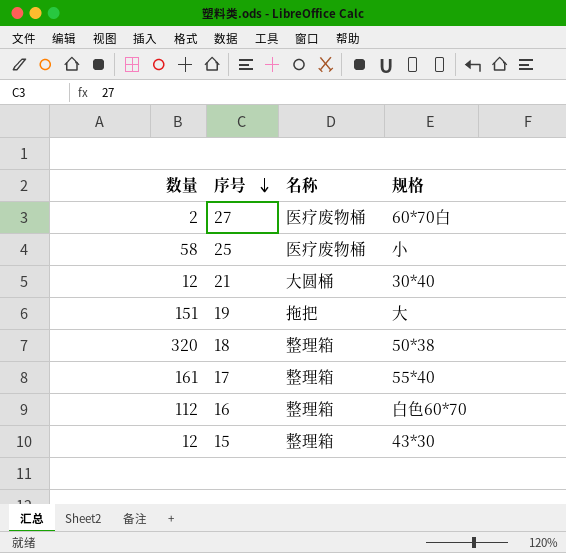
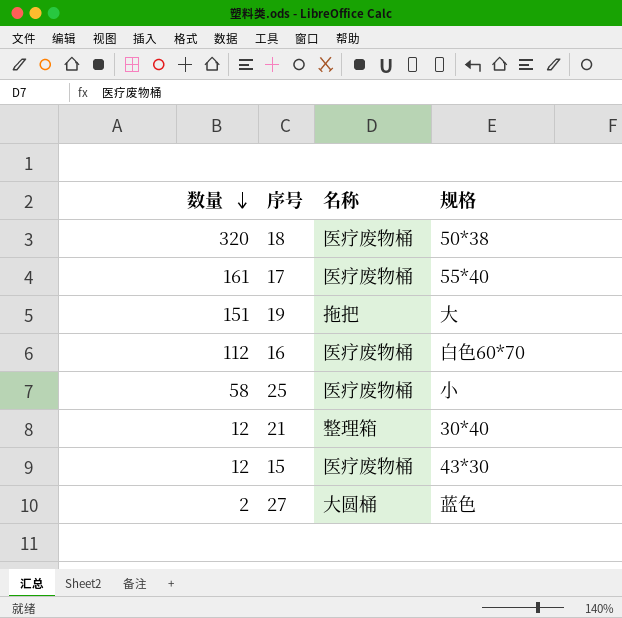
row order: 序号 descending -> 数量 descending
18 | 名称: 整理箱 -> 医疗废物桶
17 | 名称: 整理箱 -> 医疗废物桶
16 | 名称: 整理箱 -> 医疗废物桶
21 | 名称: 大圆桶 -> 整理箱
15 | 名称: 整理箱 -> 医疗废物桶
27 | 名称: 医疗废物桶 -> 大圆桶
27 | 规格: 60*70白 -> 蓝色

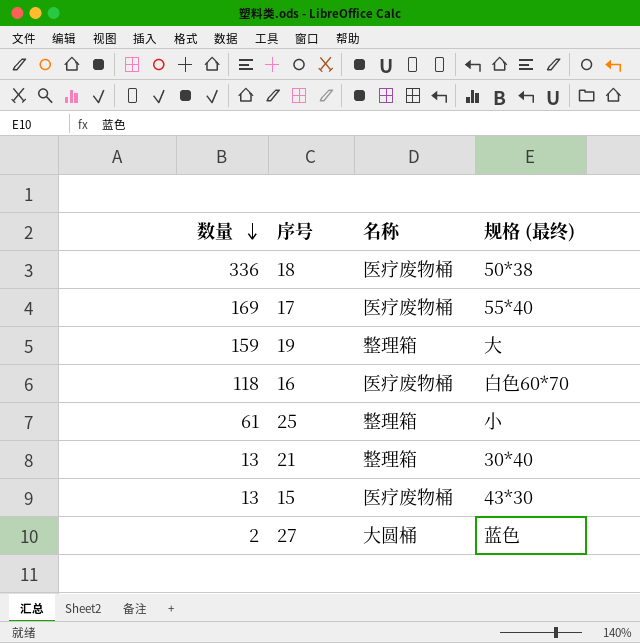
column name: 规格 -> 规格 (最终)
18 | 数量: 320 -> 336
17 | 数量: 161 -> 169
19 | 数量: 151 -> 159
19 | 名称: 拖把 -> 整理箱
16 | 数量: 112 -> 118
25 | 数量: 58 -> 61
25 | 名称: 医疗废物桶 -> 整理箱
21 | 数量: 12 -> 13
15 | 数量: 12 -> 13

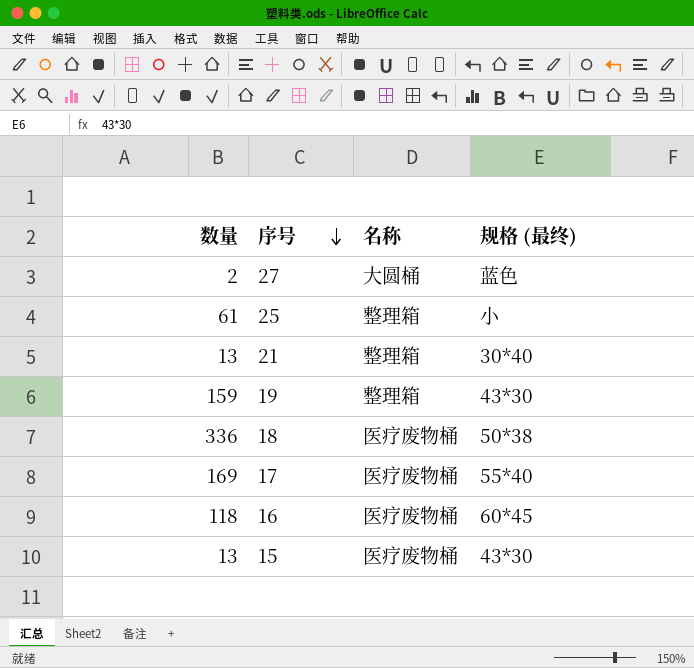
row order: 数量 descending -> 序号 descending
19 | 规格 (最终): 大 -> 43*30
16 | 规格 (最终): 白色60*70 -> 60*45

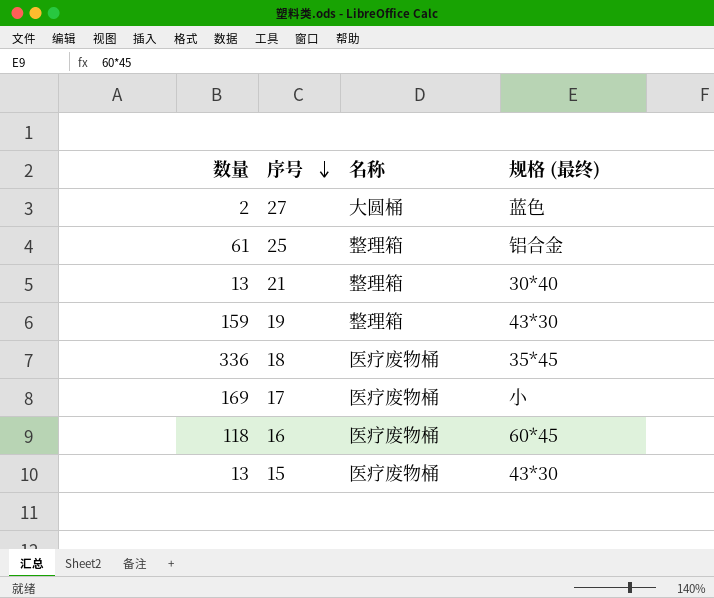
25 | 规格 (最终): 小 -> 铝合金
18 | 规格 (最终): 50*38 -> 35*45
17 | 规格 (最终): 55*40 -> 小

